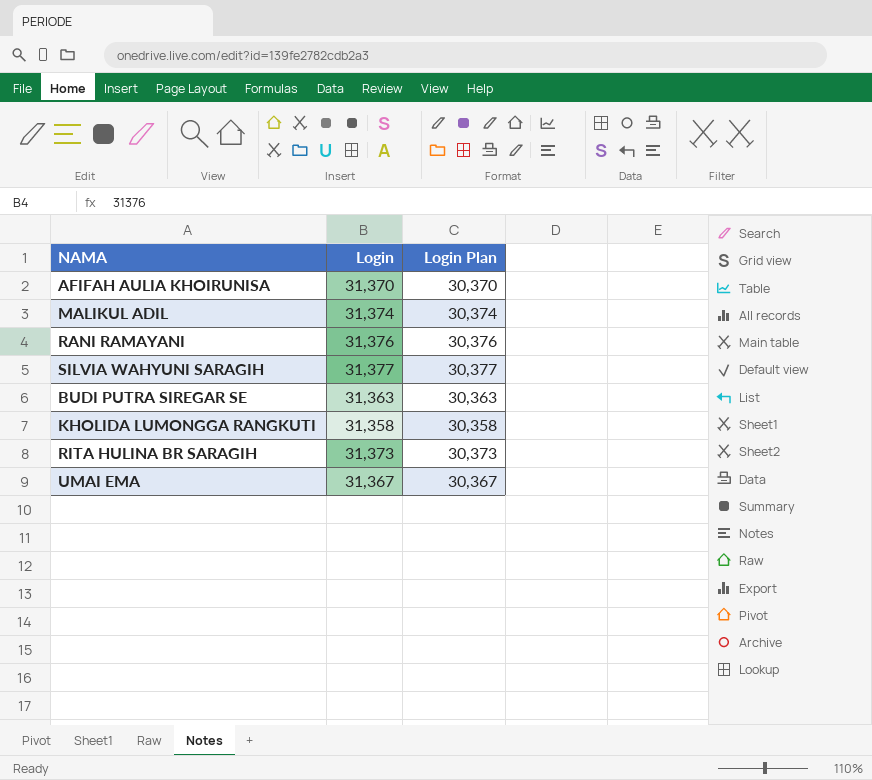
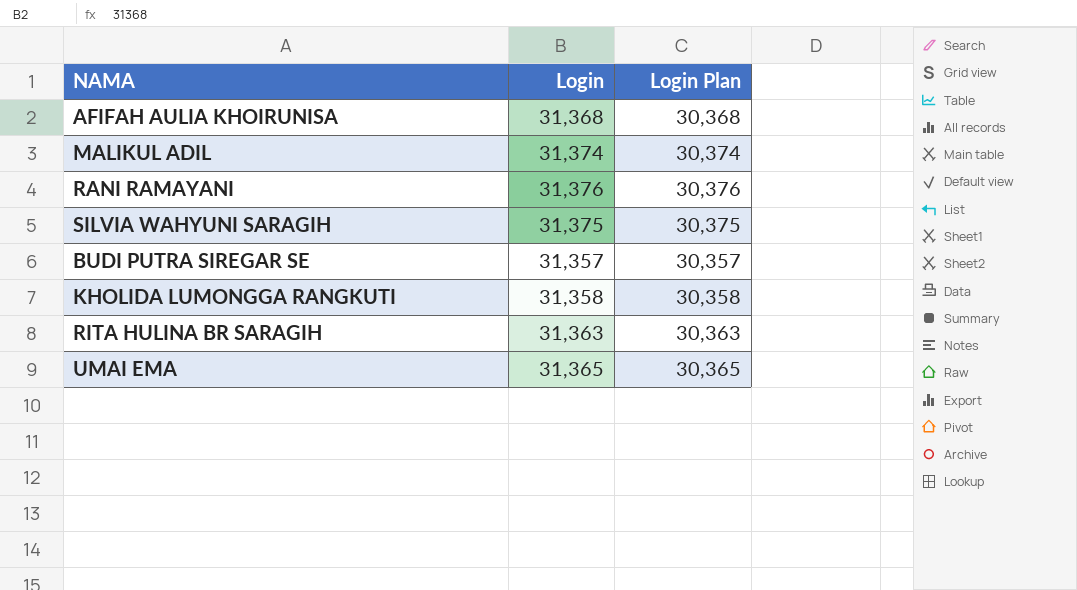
AFIFAH AULIA KHOIRUNISA | Login: 31,370 -> 31,368
AFIFAH AULIA KHOIRUNISA | Login Plan: 30,370 -> 30,368
SILVIA WAHYUNI SARAGIH | Login: 31,377 -> 31,375
SILVIA WAHYUNI SARAGIH | Login Plan: 30,377 -> 30,375
BUDI PUTRA SIREGAR SE | Login: 31,363 -> 31,357
BUDI PUTRA SIREGAR SE | Login Plan: 30,363 -> 30,357
RITA HULINA BR SARAGIH | Login: 31,373 -> 31,363
RITA HULINA BR SARAGIH | Login Plan: 30,373 -> 30,363
UMAI EMA | Login: 31,367 -> 31,365
UMAI EMA | Login Plan: 30,367 -> 30,365

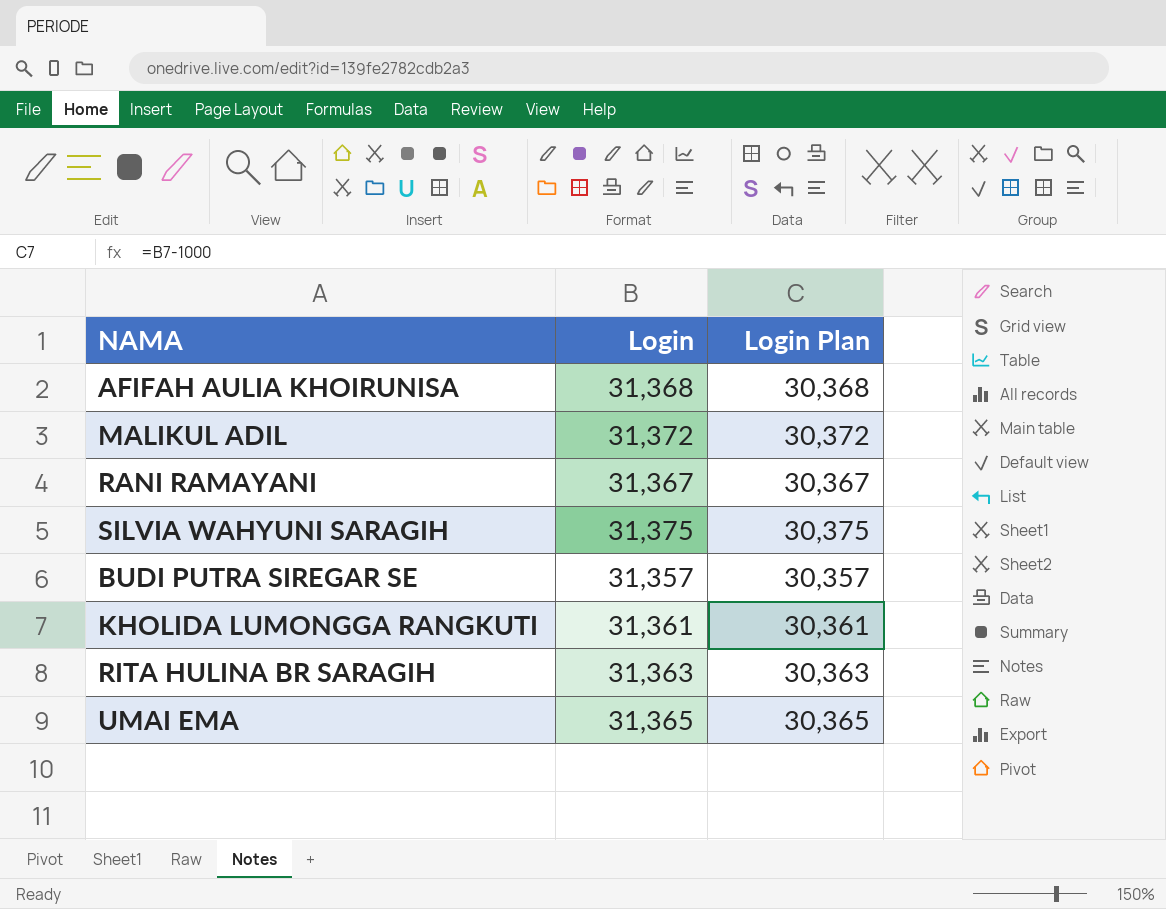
MALIKUL ADIL | Login: 31,374 -> 31,372
MALIKUL ADIL | Login Plan: 30,374 -> 30,372
RANI RAMAYANI | Login: 31,376 -> 31,367
RANI RAMAYANI | Login Plan: 30,376 -> 30,367
KHOLIDA LUMONGGA RANGKUTI | Login: 31,358 -> 31,361
KHOLIDA LUMONGGA RANGKUTI | Login Plan: 30,358 -> 30,361

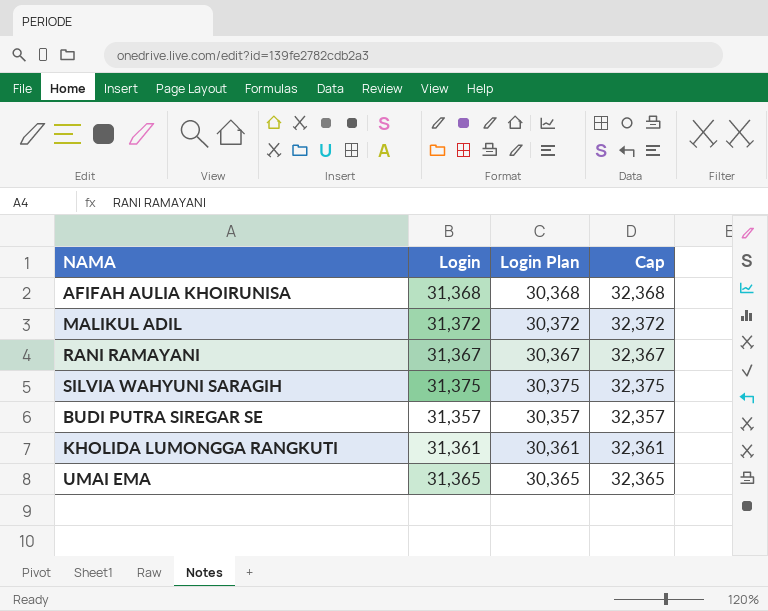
column Cap | formula: none -> [Login] + 1000
row RITA HULINA BR SARAGIH: 31,363 | 30,363 -> none

